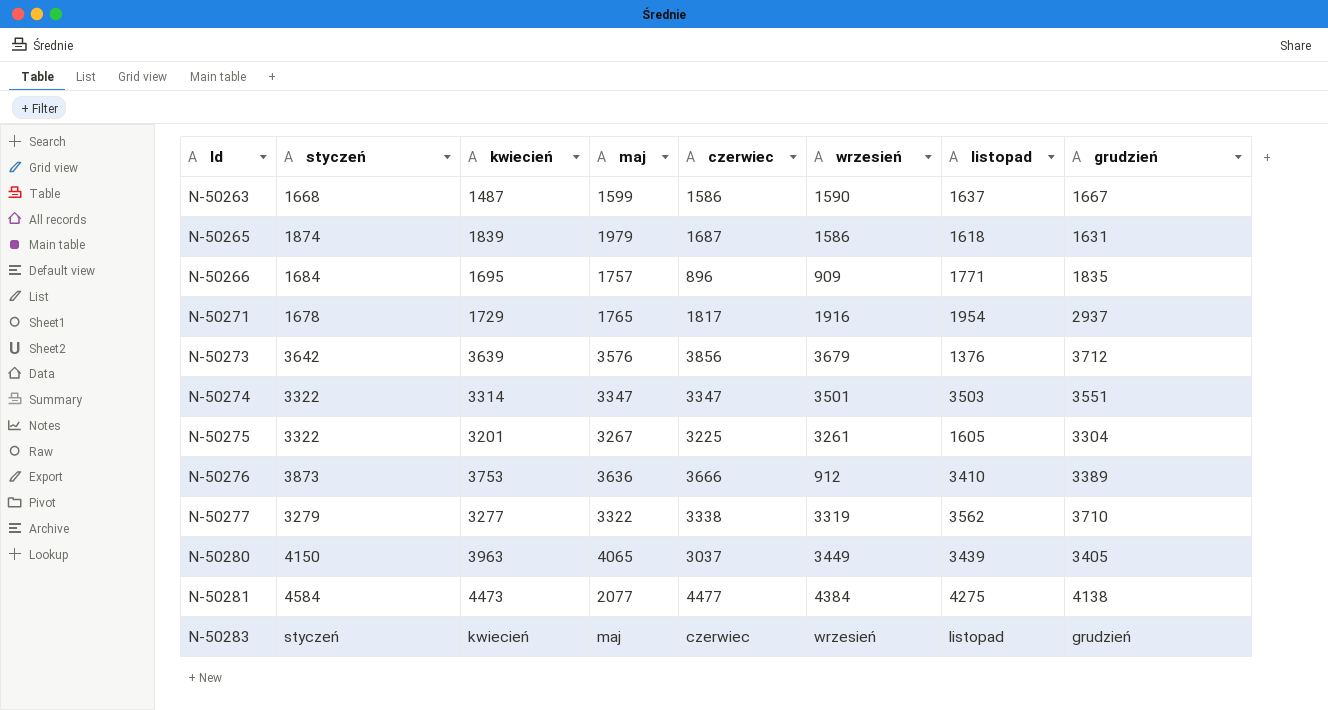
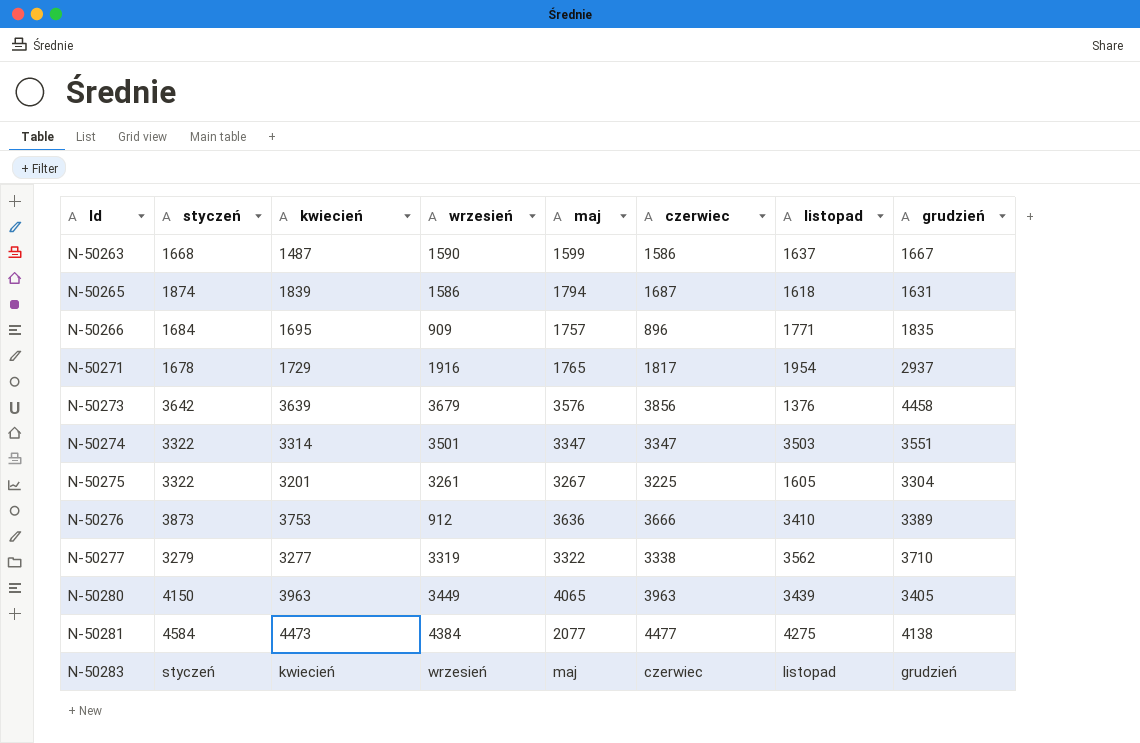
column wrzesień | position: 6 -> 4
N-50265 | maj: 1979 -> 1794
N-50273 | grudzień: 3712 -> 4458
N-50280 | czerwiec: 3037 -> 3963

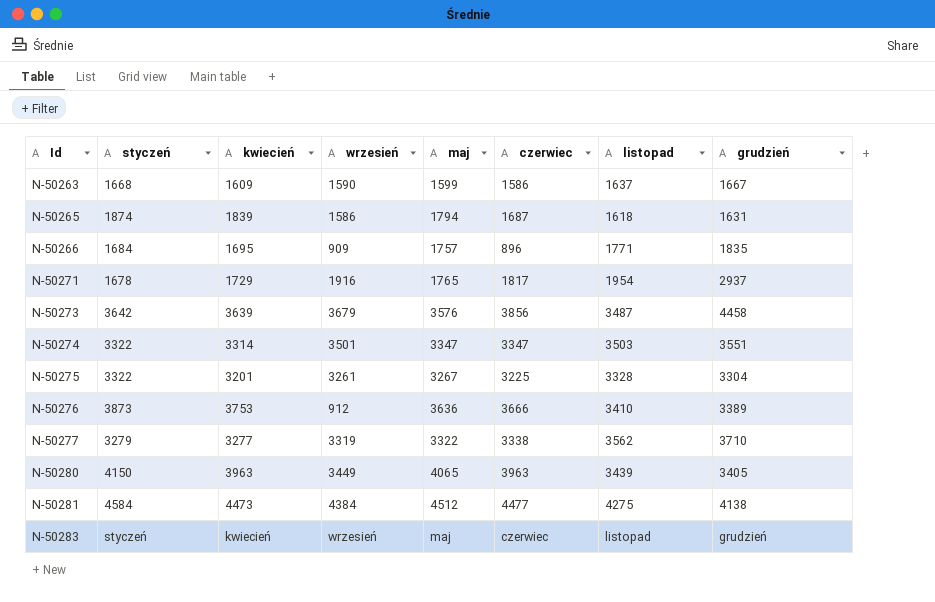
N-50263 | kwiecień: 1487 -> 1609
N-50273 | listopad: 1376 -> 3487
N-50275 | listopad: 1605 -> 3328
N-50281 | maj: 2077 -> 4512

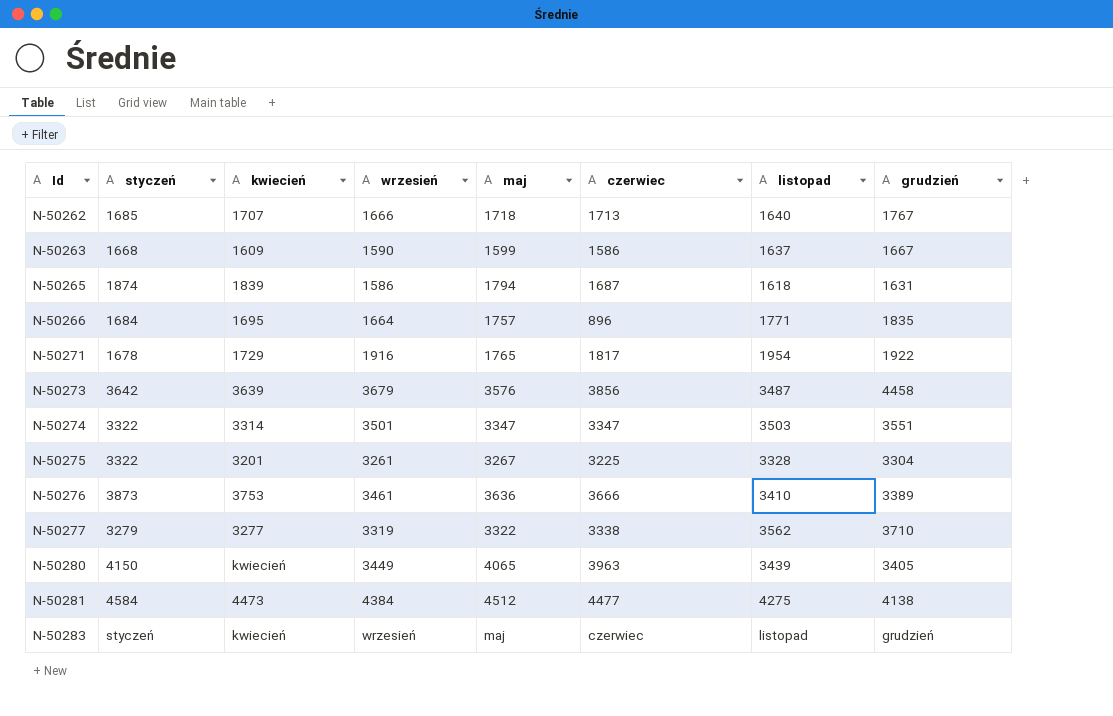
row N-50262: none -> 1685 | 1707 | 1666 | 1718 | 1713 | 1640 | 1767
N-50266 | wrzesień: 909 -> 1664
N-50271 | grudzień: 2937 -> 1922
N-50276 | wrzesień: 912 -> 3461
N-50280 | kwiecień: 3963 -> kwiecień

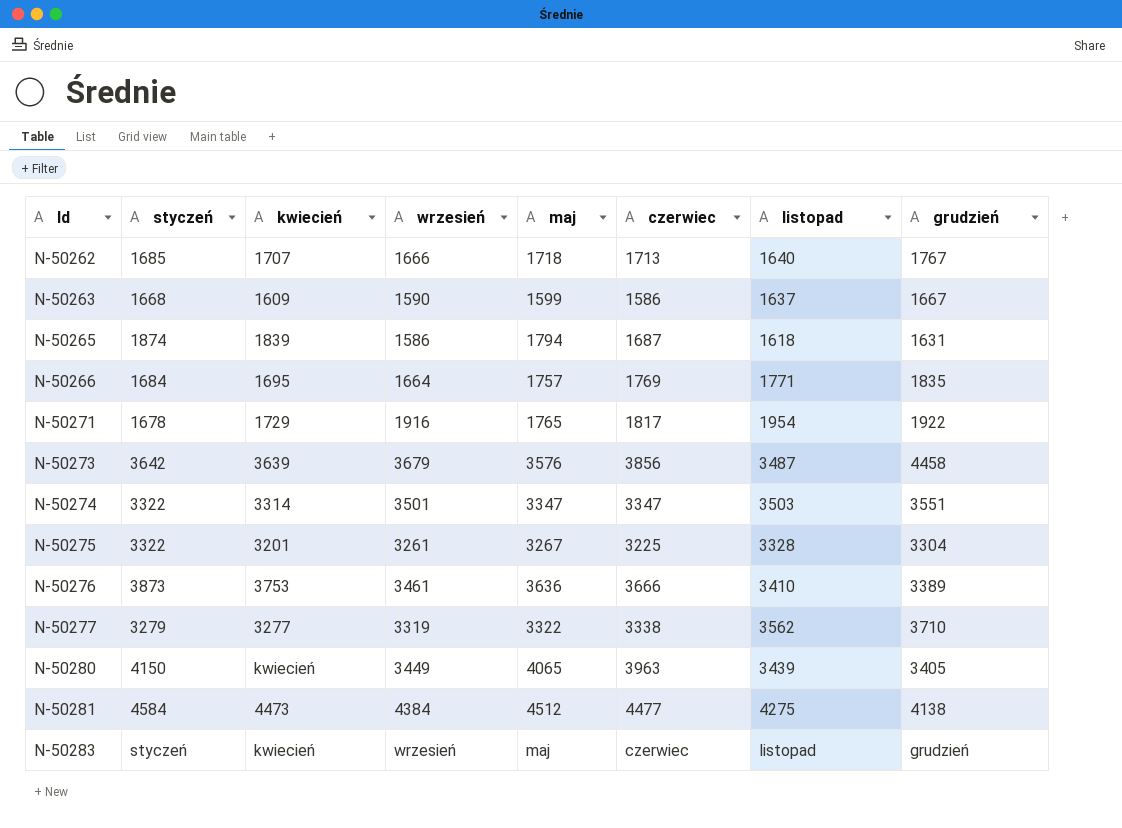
N-50266 | czerwiec: 896 -> 1769

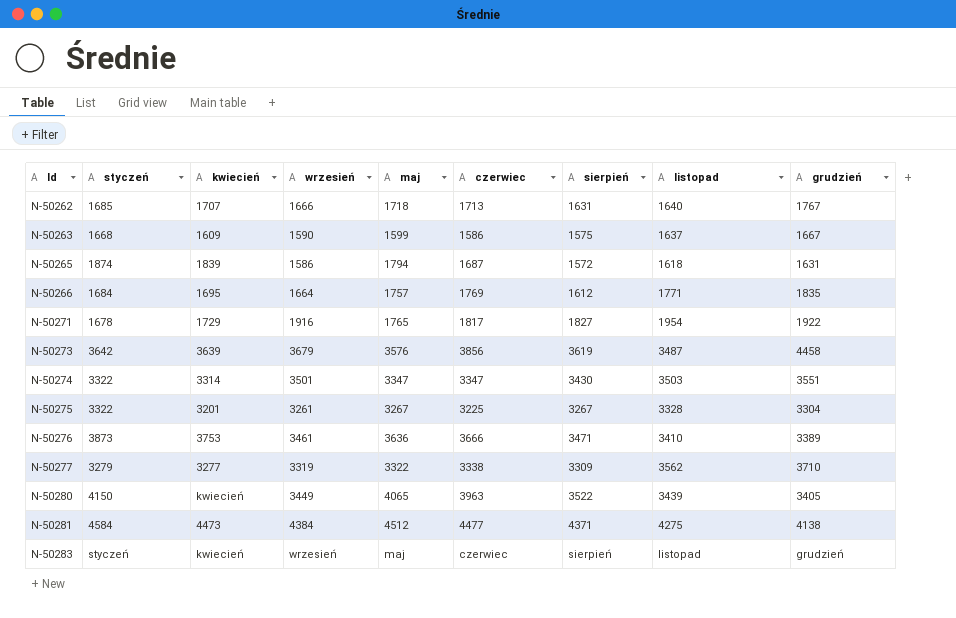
column sierpień | position: none -> 7

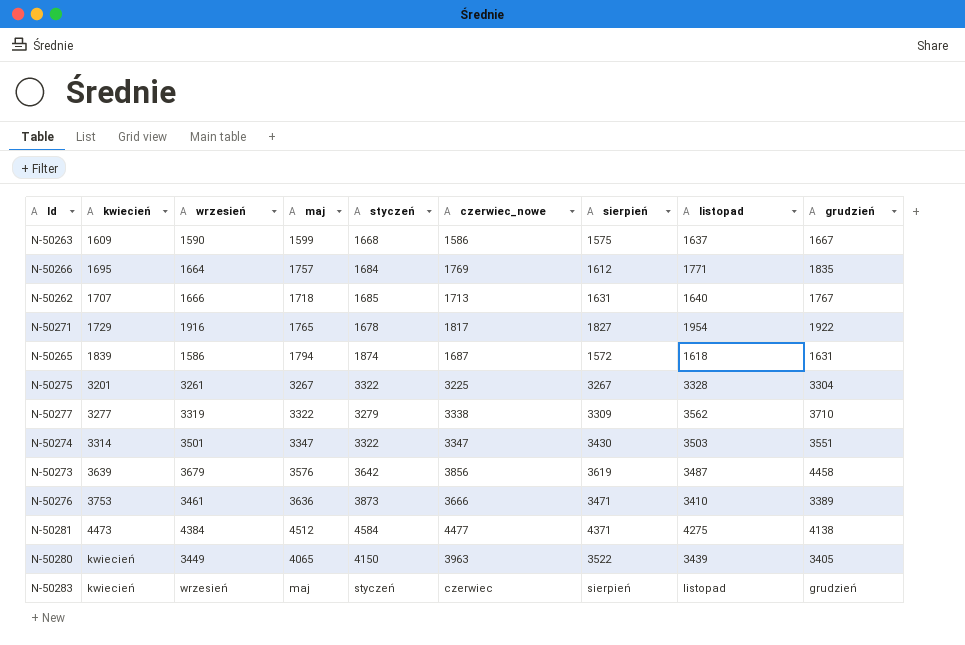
row order: Id ascending -> kwiecień ascending
column styczeń | position: 2 -> 5
column name: czerwiec -> czerwiec_nowe

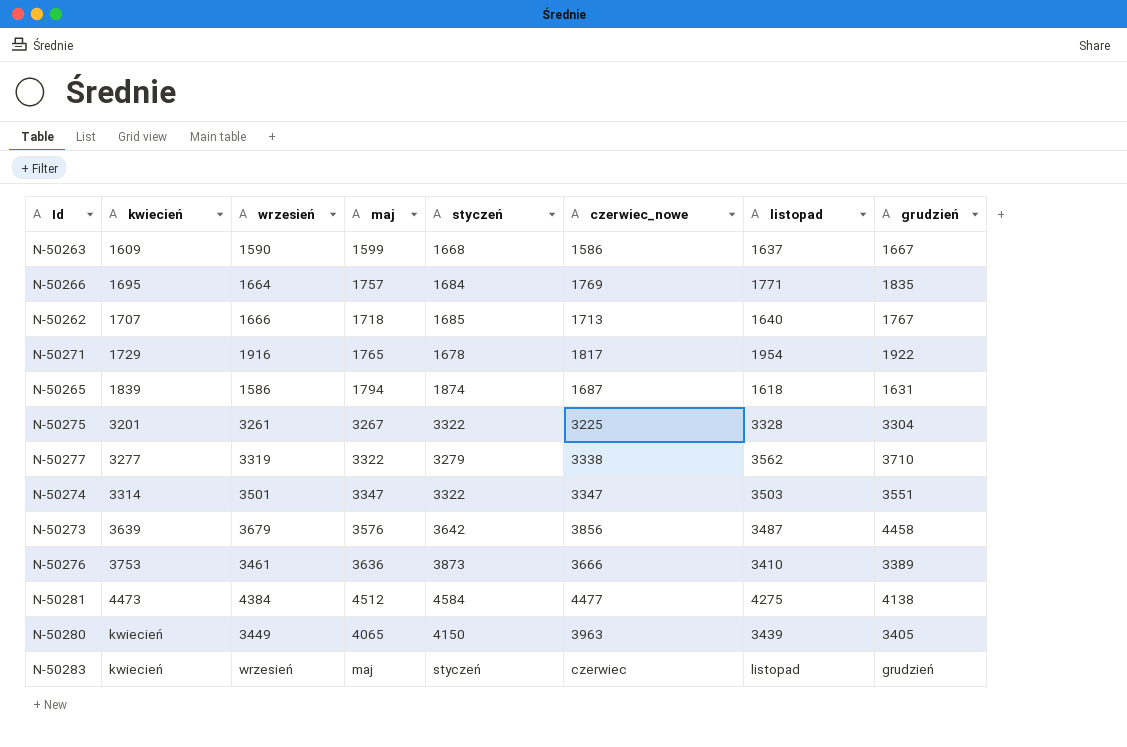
column sierpień | position: 7 -> none

